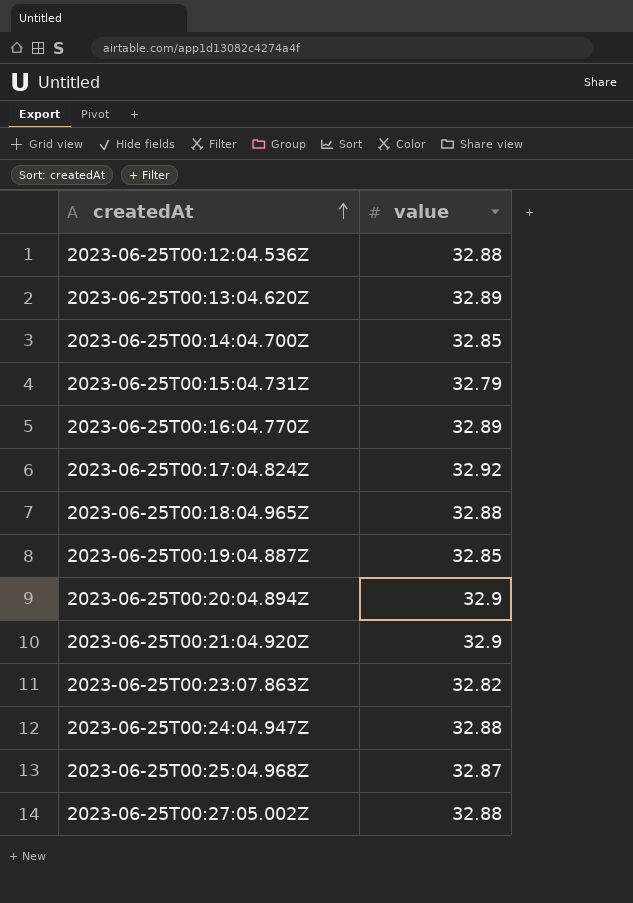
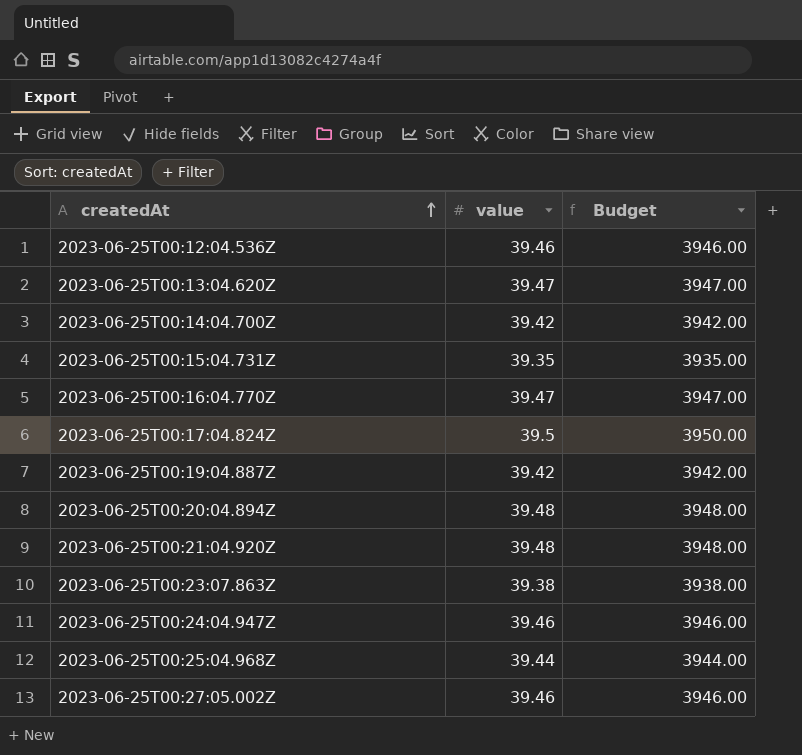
column Budget | formula: none -> [value] * 100
row 2023-06-25T00:18:04.965Z: 32.88 -> none
2023-06-25T00:12:04.536Z | value: 32.88 -> 39.46
2023-06-25T00:13:04.620Z | value: 32.89 -> 39.47
2023-06-25T00:14:04.700Z | value: 32.85 -> 39.42
2023-06-25T00:15:04.731Z | value: 32.79 -> 39.35
2023-06-25T00:16:04.770Z | value: 32.89 -> 39.47
2023-06-25T00:17:04.824Z | value: 32.92 -> 39.5
2023-06-25T00:19:04.887Z | value: 32.85 -> 39.42
2023-06-25T00:20:04.894Z | value: 32.9 -> 39.48
2023-06-25T00:21:04.920Z | value: 32.9 -> 39.48
2023-06-25T00:23:07.863Z | value: 32.82 -> 39.38
2023-06-25T00:24:04.947Z | value: 32.88 -> 39.46
2023-06-25T00:25:04.968Z | value: 32.87 -> 39.44
2023-06-25T00:27:05.002Z | value: 32.88 -> 39.46

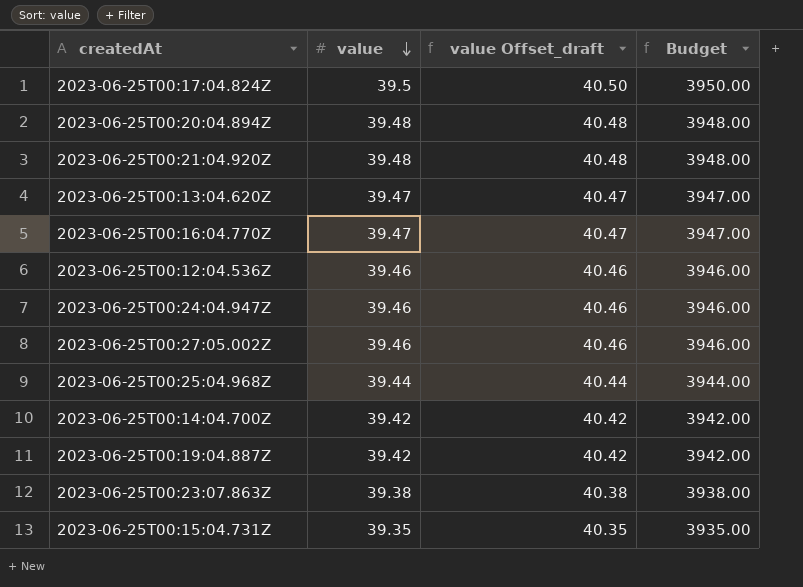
row order: createdAt ascending -> value descending
column value Offset_draft | formula: none -> [value] + 1

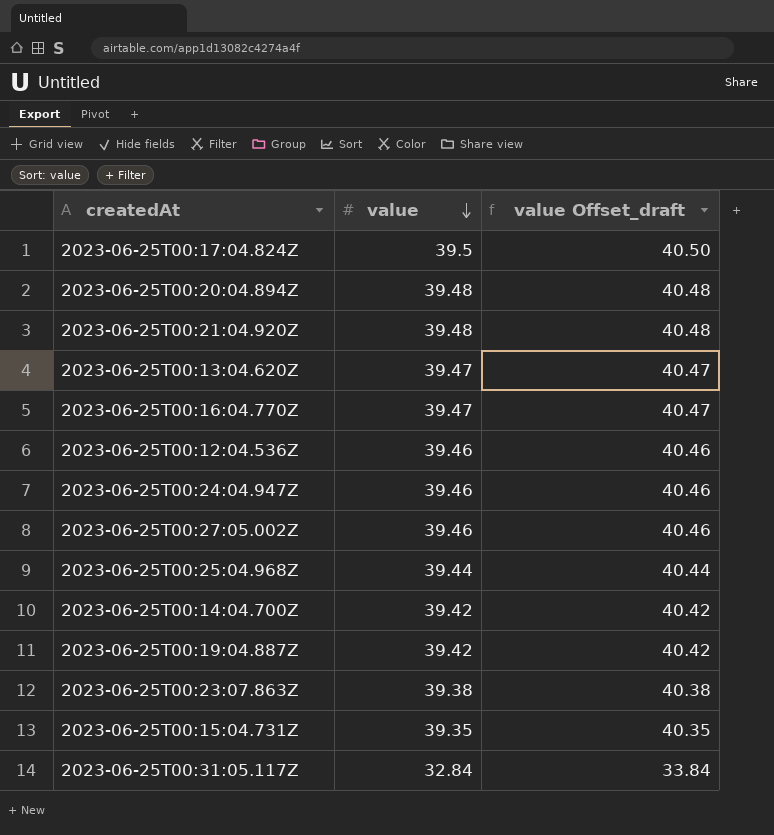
column Budget | formula: [value] * 100 -> none
row 2023-06-25T00:31:05.117Z: none -> 32.84 | 33.84

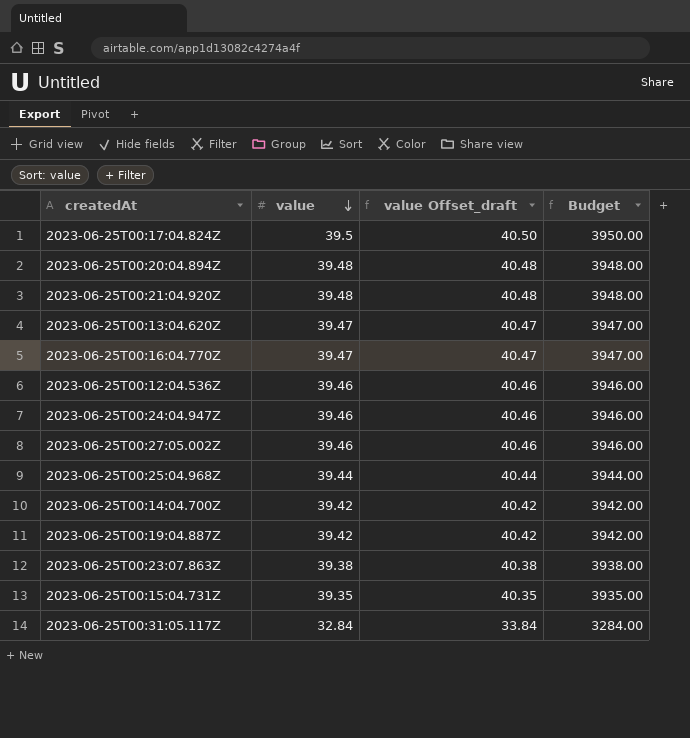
column Budget | formula: none -> [value] * 100

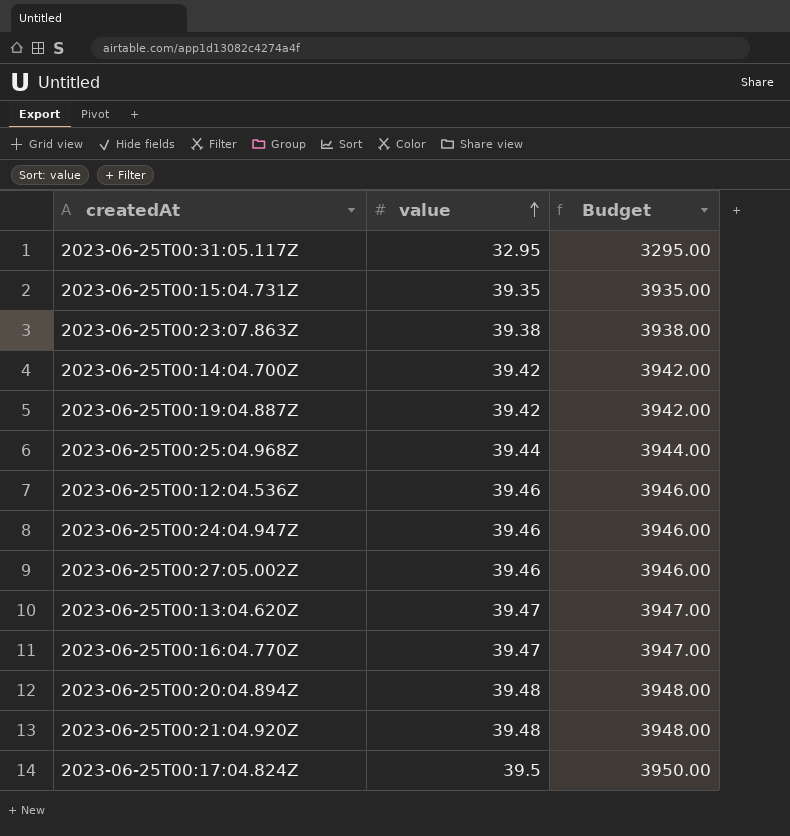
row order: value descending -> value ascending
column value Offset_draft | formula: [value] + 1 -> none
2023-06-25T00:31:05.117Z | value: 32.84 -> 32.95
2023-06-25T00:31:05.117Z | Budget: 3284.00 -> 3295.00

